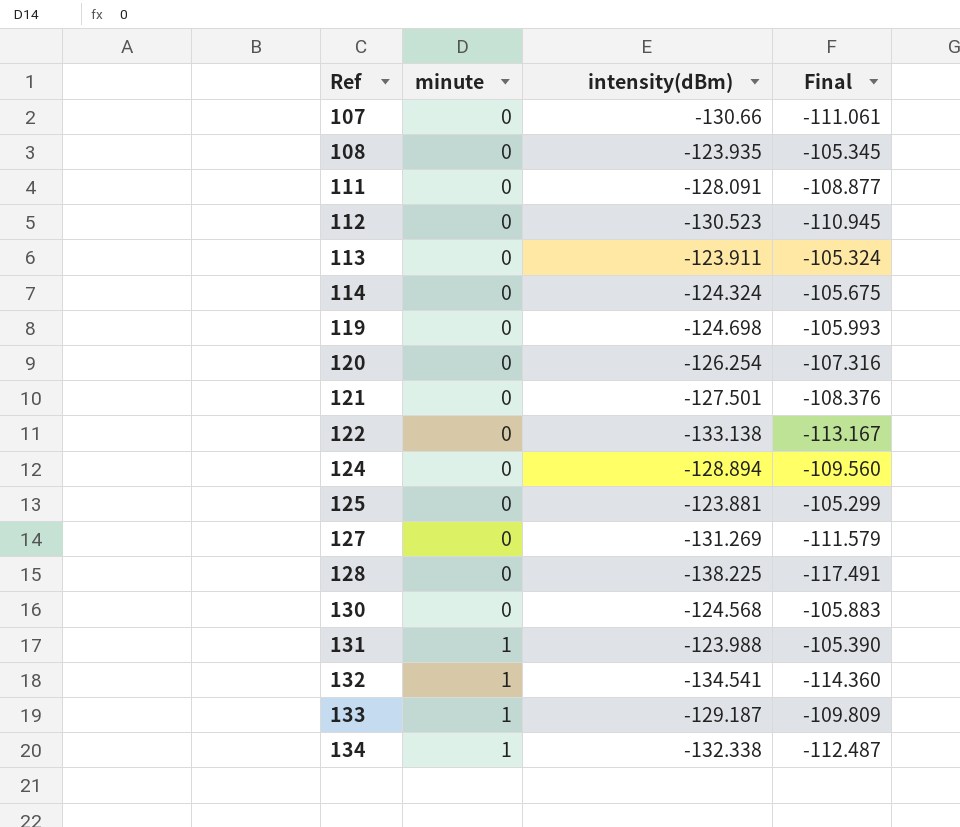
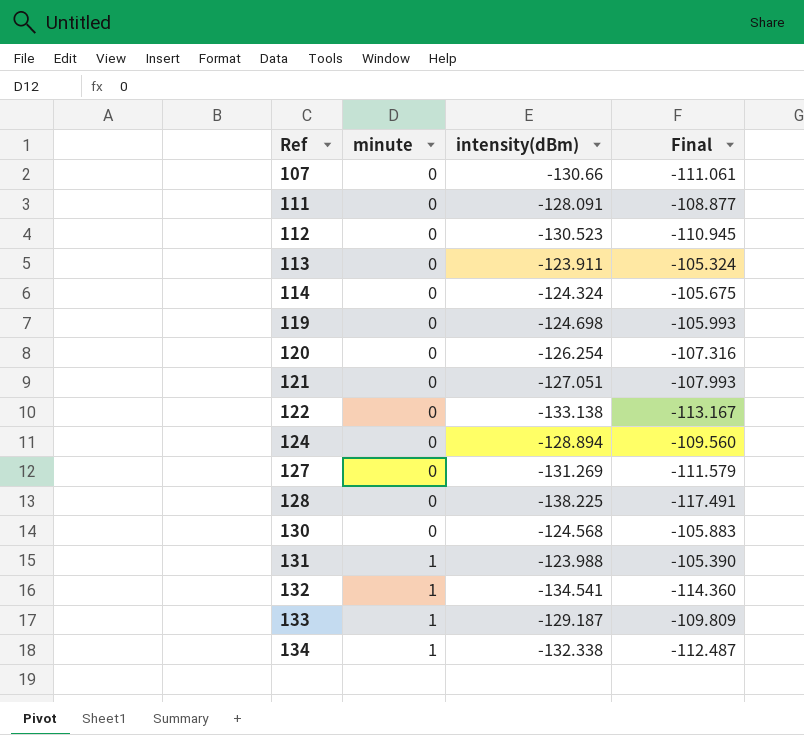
row 108: 0 | -123.935 | -105.345 -> none
row 125: 0 | -123.881 | -105.299 -> none
121 | intensity(dBm): -127.501 -> -127.051
121 | Final: -108.376 -> -107.993

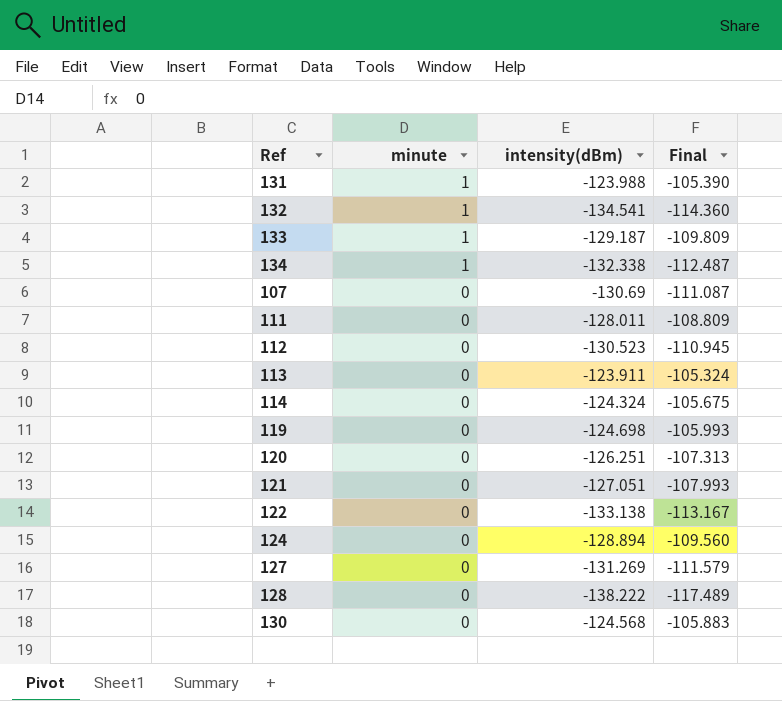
row order: Ref ascending -> minute descending
107 | intensity(dBm): -130.66 -> -130.69
107 | Final: -111.061 -> -111.087
111 | intensity(dBm): -128.091 -> -128.011
111 | Final: -108.877 -> -108.809
120 | intensity(dBm): -126.254 -> -126.251
120 | Final: -107.316 -> -107.313
128 | intensity(dBm): -138.225 -> -138.222
128 | Final: -117.491 -> -117.489

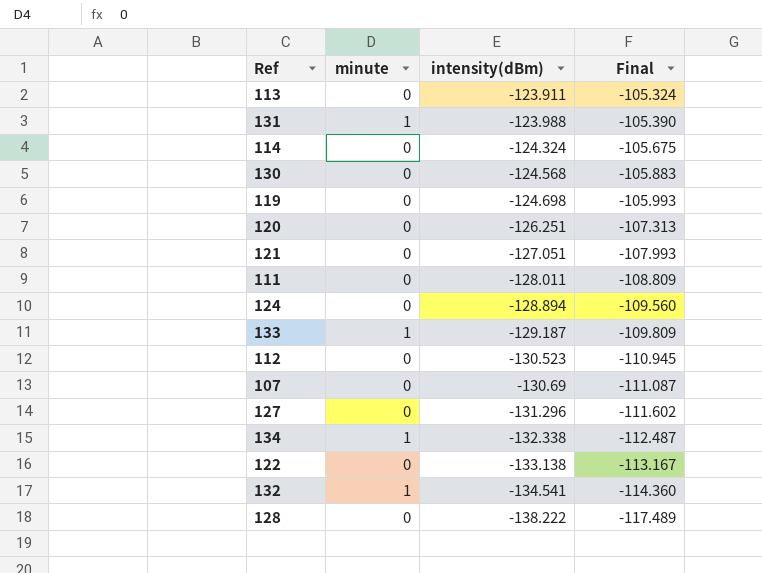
row order: minute descending -> intensity(dBm) descending
127 | intensity(dBm): -131.269 -> -131.296
127 | Final: -111.579 -> -111.602

